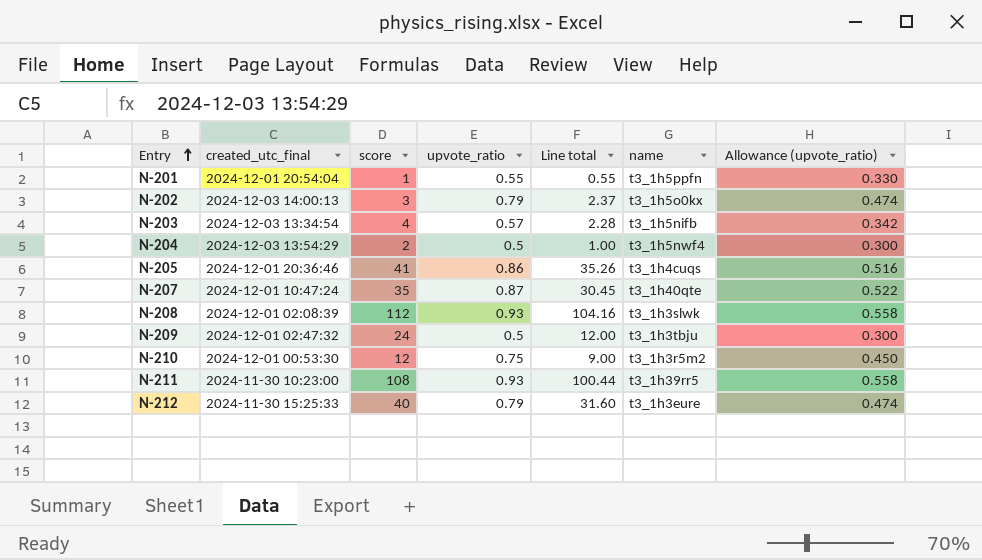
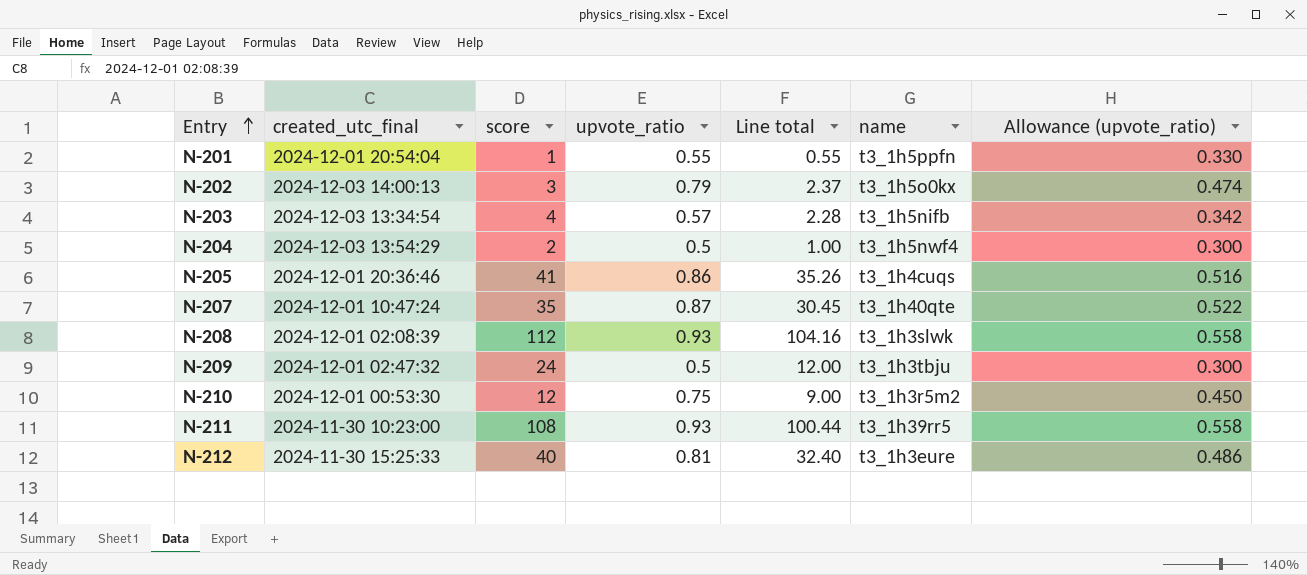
N-212 | upvote_ratio: 0.79 -> 0.81
N-212 | Line total: 31.60 -> 32.40
N-212 | Allowance (upvote_ratio): 0.474 -> 0.486

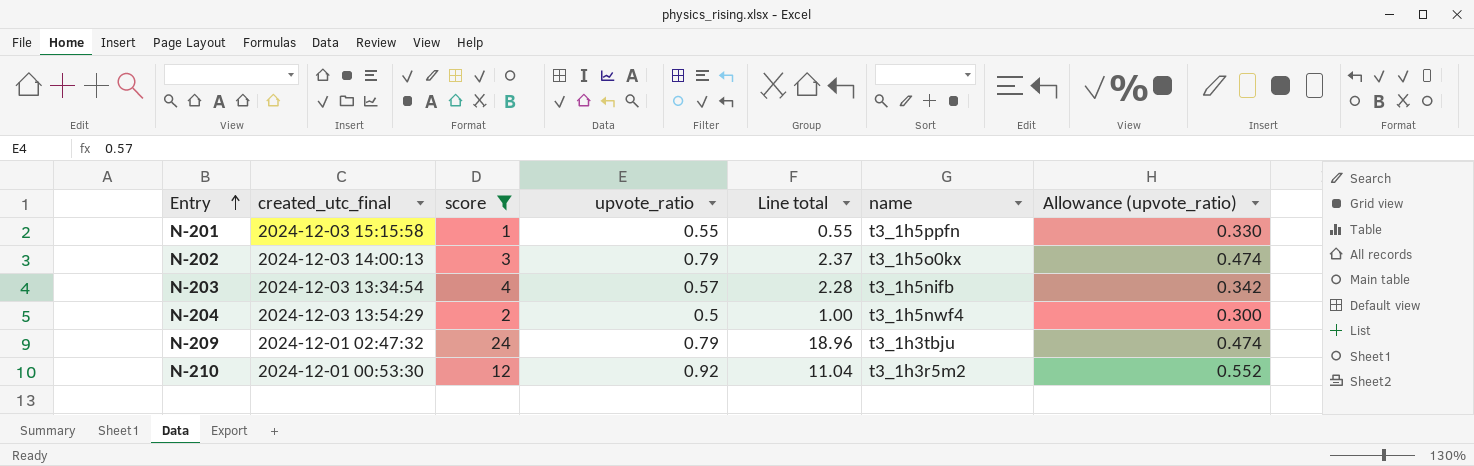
filter: none -> score <= 24
N-201 | created_utc_final: 2024-12-01 20:54:04 -> 2024-12-03 15:15:58
N-209 | upvote_ratio: 0.5 -> 0.79
N-209 | Line total: 12.00 -> 18.96
N-209 | Allowance (upvote_ratio): 0.300 -> 0.474
N-210 | upvote_ratio: 0.75 -> 0.92
N-210 | Line total: 9.00 -> 11.04
N-210 | Allowance (upvote_ratio): 0.450 -> 0.552

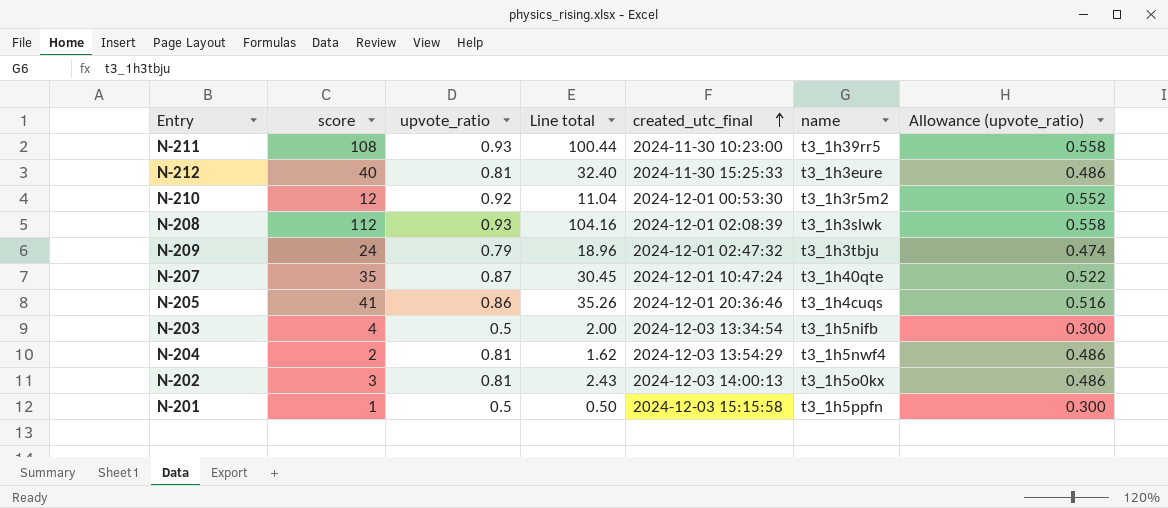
filter: score <= 24 -> none
row order: Entry ascending -> created_utc_final ascending
column created_utc_final | position: 2 -> 5
N-203 | upvote_ratio: 0.57 -> 0.5
N-203 | Line total: 2.28 -> 2.00
N-203 | Allowance (upvote_ratio): 0.342 -> 0.300
N-204 | upvote_ratio: 0.5 -> 0.81
N-204 | Line total: 1.00 -> 1.62
N-204 | Allowance (upvote_ratio): 0.300 -> 0.486
N-202 | upvote_ratio: 0.79 -> 0.81
N-202 | Line total: 2.37 -> 2.43
N-202 | Allowance (upvote_ratio): 0.474 -> 0.486
N-201 | upvote_ratio: 0.55 -> 0.5
N-201 | Line total: 0.55 -> 0.50
N-201 | Allowance (upvote_ratio): 0.330 -> 0.300

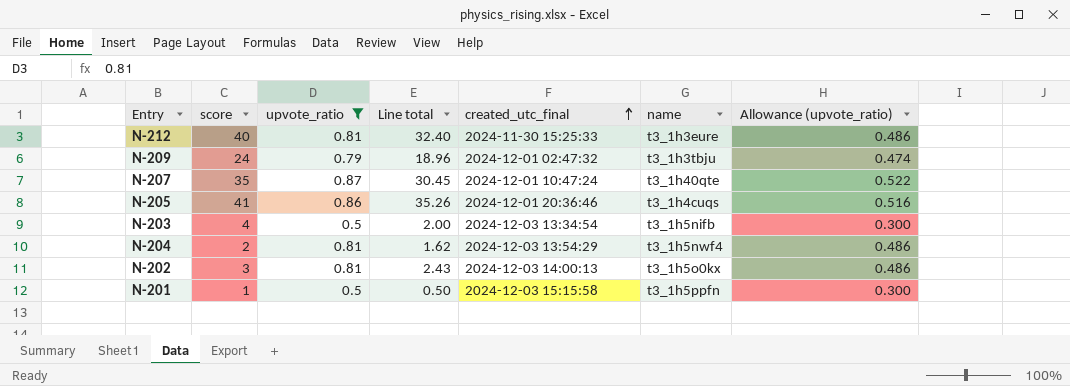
filter: none -> upvote_ratio <= 0.87

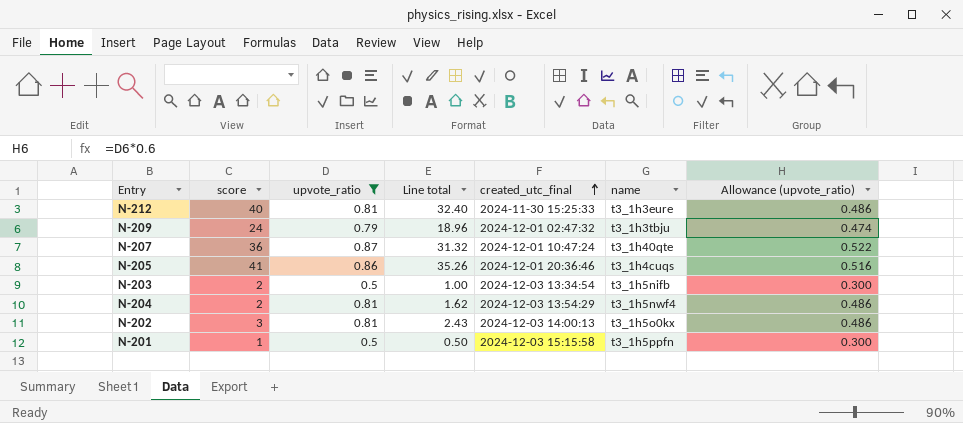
N-207 | score: 35 -> 36
N-207 | Line total: 30.45 -> 31.32
N-203 | score: 4 -> 2
N-203 | Line total: 2.00 -> 1.00

